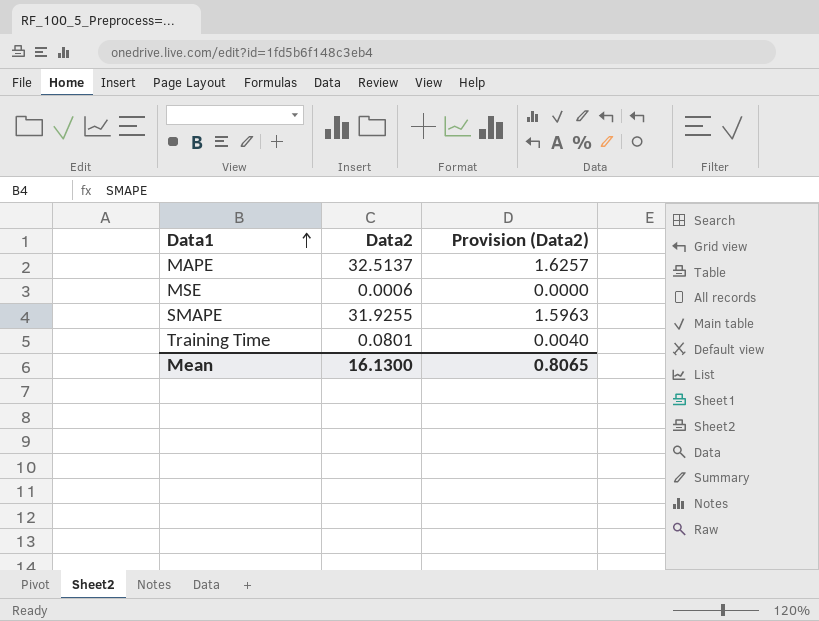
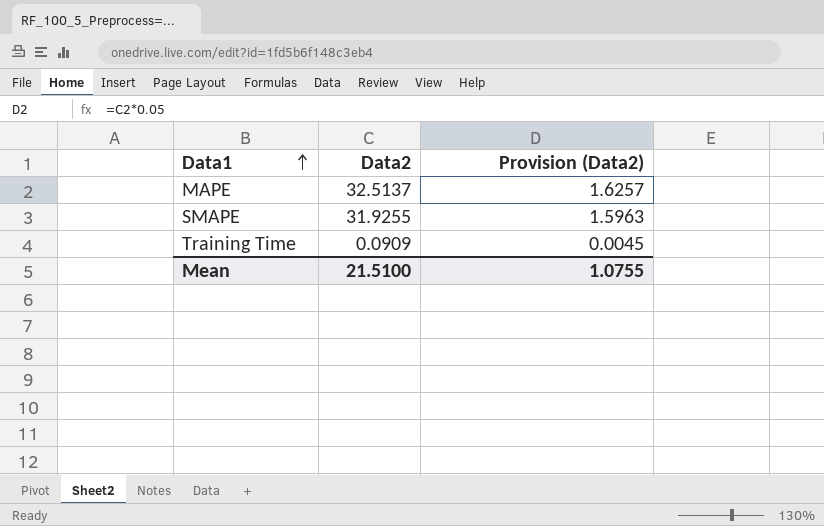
row MSE: 0.0006 | 0.0000 -> none
Training Time | Data2: 0.0801 -> 0.0909
Training Time | Provision (Data2): 0.0040 -> 0.0045
Mean | Data2: 16.1300 -> 21.5100
Mean | Provision (Data2): 0.8065 -> 1.0755

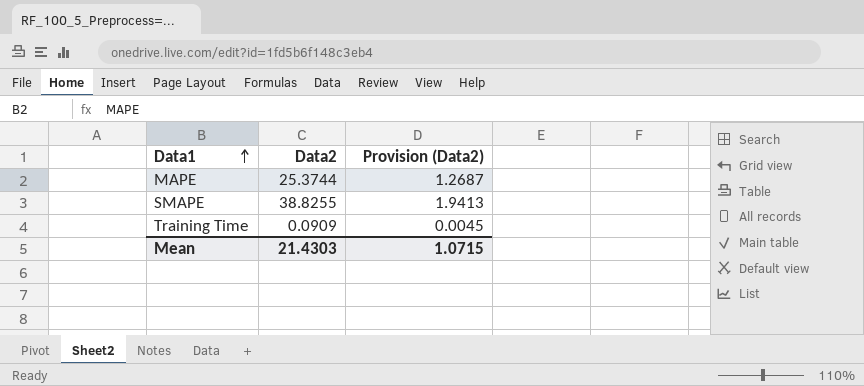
MAPE | Data2: 32.5137 -> 25.3744
MAPE | Provision (Data2): 1.6257 -> 1.2687
SMAPE | Data2: 31.9255 -> 38.8255
SMAPE | Provision (Data2): 1.5963 -> 1.9413
Mean | Data2: 21.5100 -> 21.4303
Mean | Provision (Data2): 1.0755 -> 1.0715

